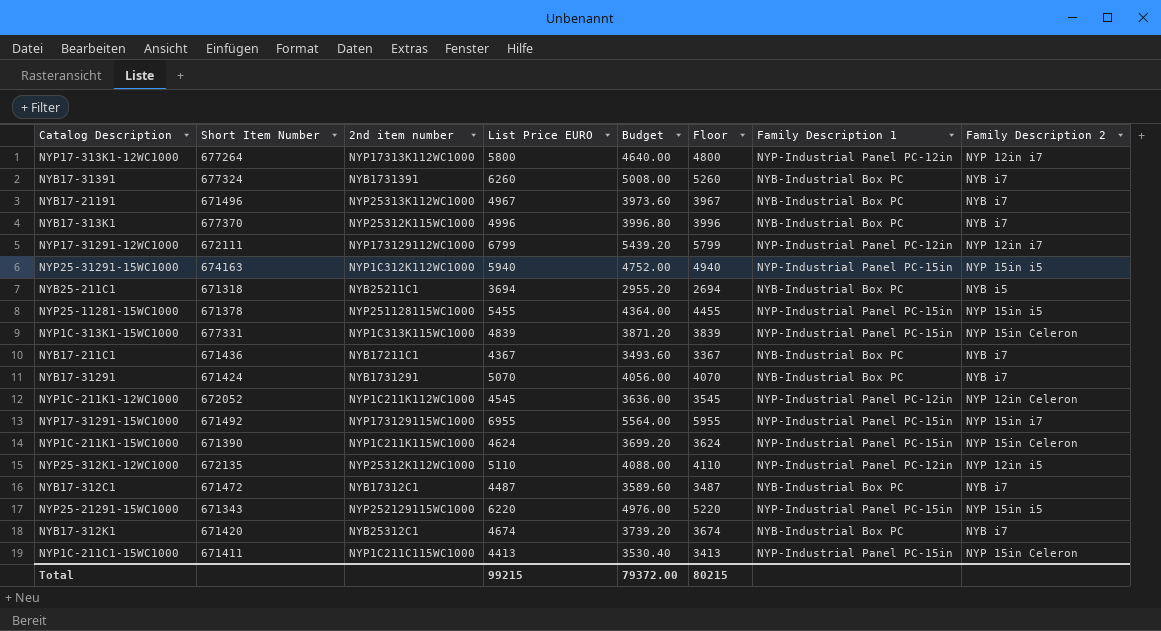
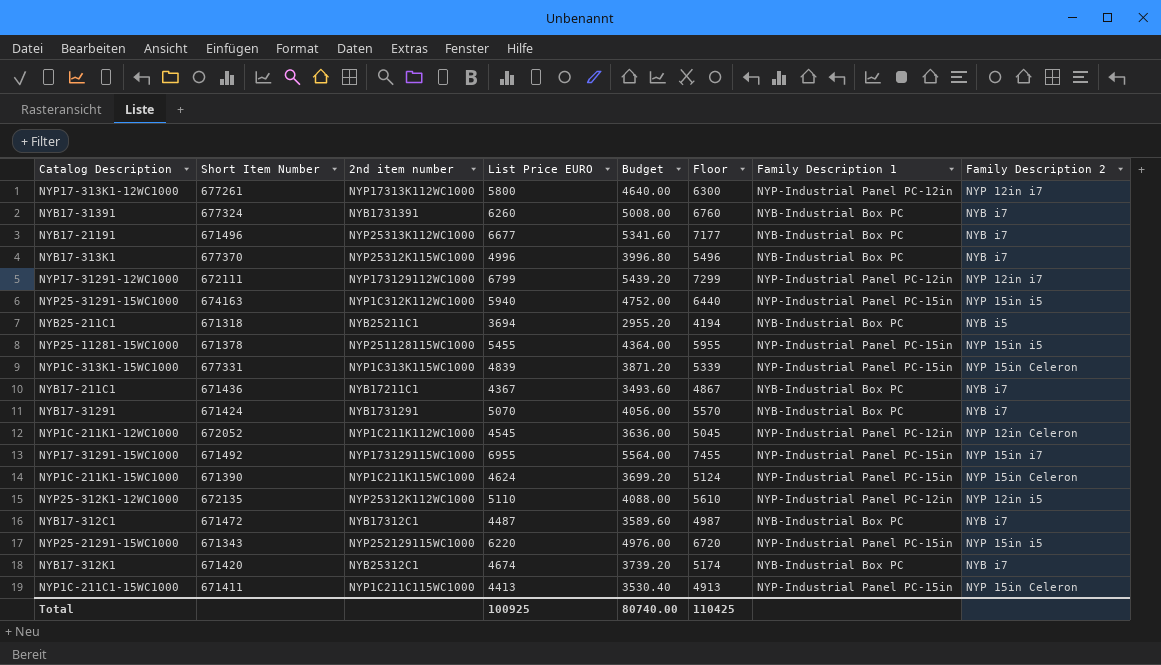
column Floor | formula: [List Price EURO] - 1000 -> [List Price EURO] + 500
NYP17-313K1-12WC1000 | Short Item Number: 677264 -> 677261
NYB17-21191 | List Price EURO: 4967 -> 6677
NYB17-21191 | Budget: 3973.60 -> 5341.60
Total | List Price EURO: 99215 -> 100925
Total | Budget: 79372.00 -> 80740.00
Total | Floor: 80215 -> 110425

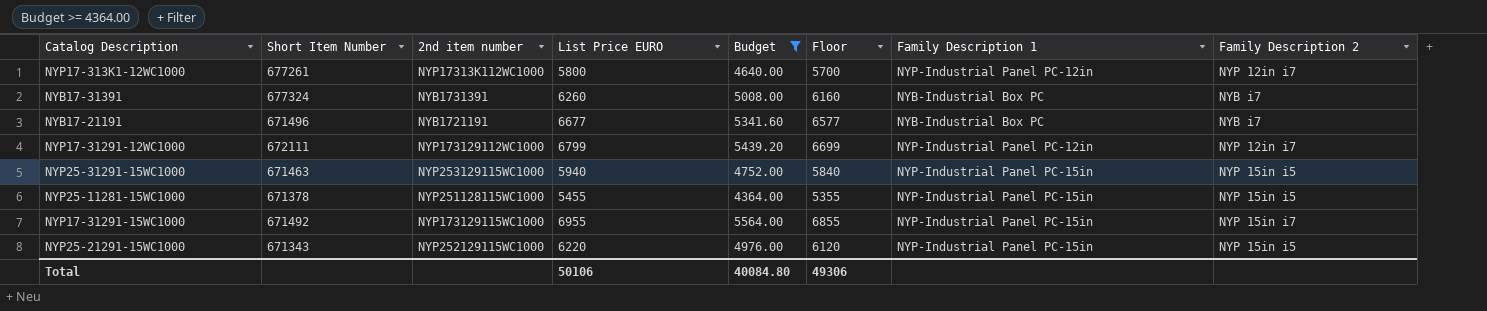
filter: none -> Budget >= 4364.00
column Floor | formula: [List Price EURO] + 500 -> [List Price EURO] - 100
NYB17-21191 | 2nd item number: NYP25313K112WC1000 -> NYB1721191
NYP25-31291-15WC1000 | Short Item Number: 674163 -> 671463
NYP25-31291-15WC1000 | 2nd item number: NYP1C312K112WC1000 -> NYP253129115WC1000
Total | List Price EURO: 100925 -> 50106
Total | Budget: 80740.00 -> 40084.80
Total | Floor: 110425 -> 49306

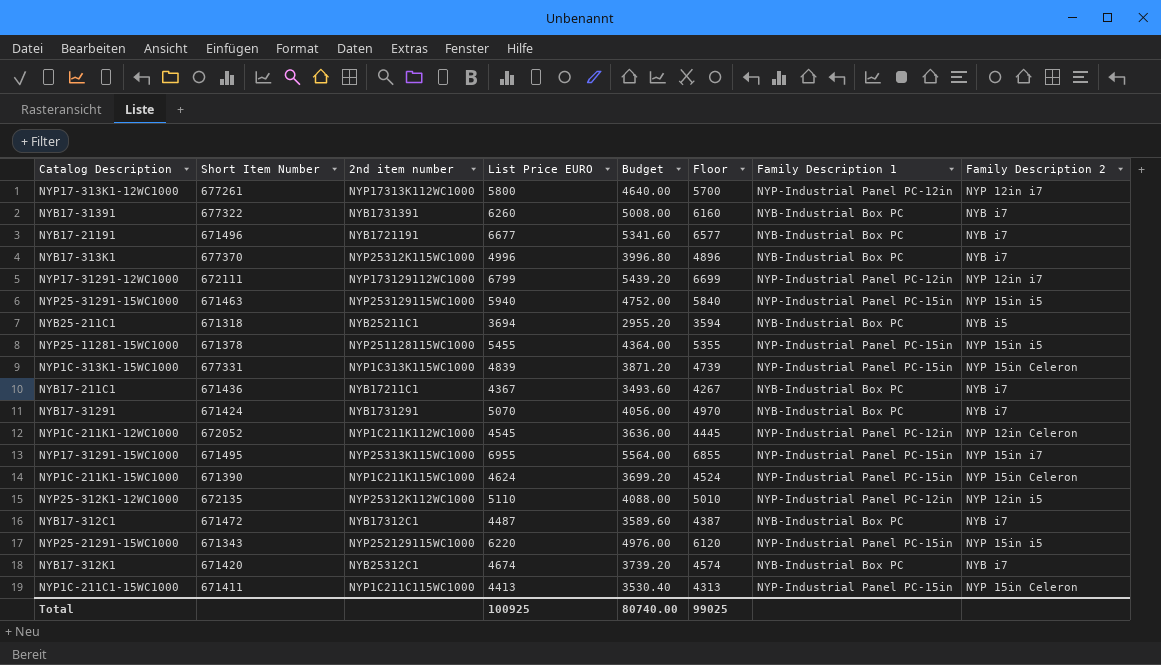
filter: Budget >= 4364.00 -> none
NYB17-31391 | Short Item Number: 677324 -> 677322
NYP17-31291-15WC1000 | Short Item Number: 671492 -> 671495
NYP17-31291-15WC1000 | 2nd item number: NYP173129115WC1000 -> NYP25313K115WC1000
Total | List Price EURO: 50106 -> 100925
Total | Budget: 40084.80 -> 80740.00
Total | Floor: 49306 -> 99025

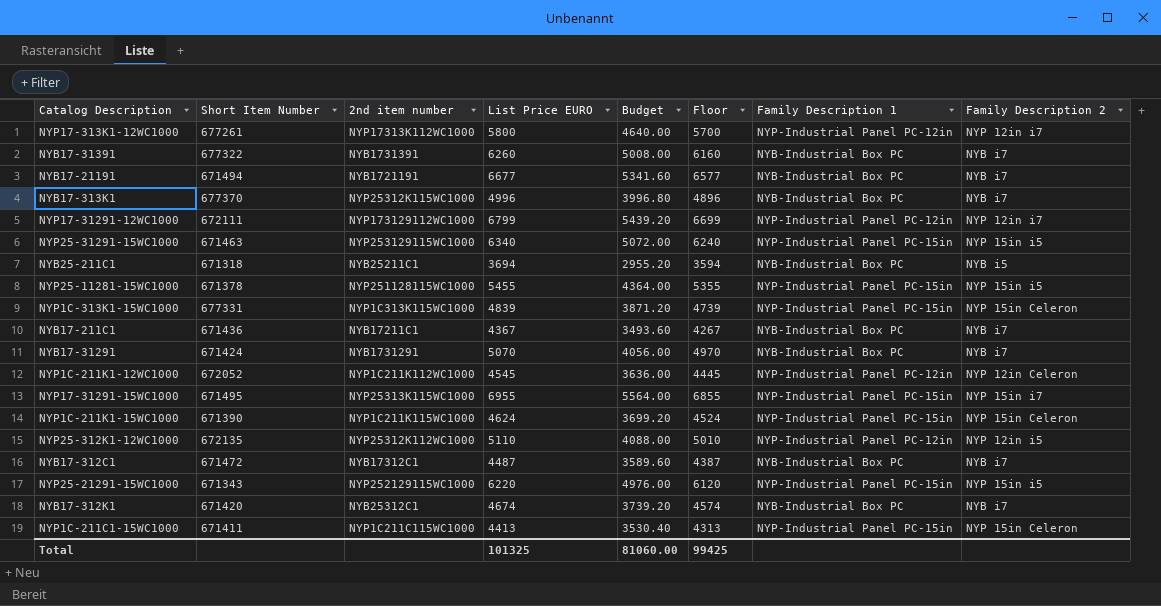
NYB17-21191 | Short Item Number: 671496 -> 671494
NYP25-31291-15WC1000 | List Price EURO: 5940 -> 6340
NYP25-31291-15WC1000 | Budget: 4752.00 -> 5072.00
NYP25-31291-15WC1000 | Floor: 5840 -> 6240
Total | List Price EURO: 100925 -> 101325
Total | Budget: 80740.00 -> 81060.00
Total | Floor: 99025 -> 99425

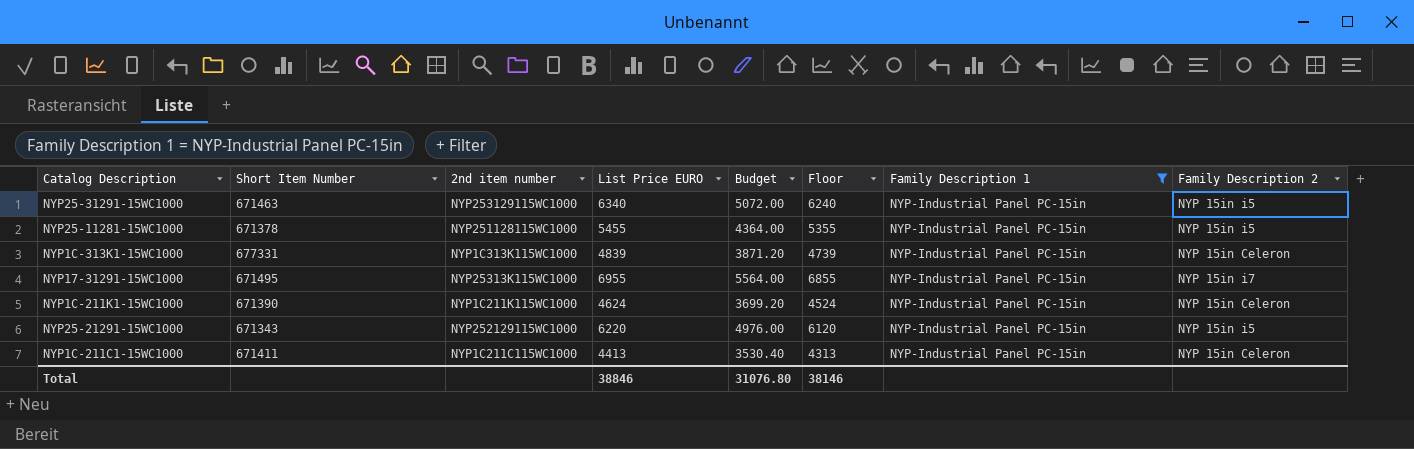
filter: none -> Family Description 1 = NYP-Industrial Panel PC-15in
Total | List Price EURO: 101325 -> 38846
Total | Budget: 81060.00 -> 31076.80
Total | Floor: 99425 -> 38146

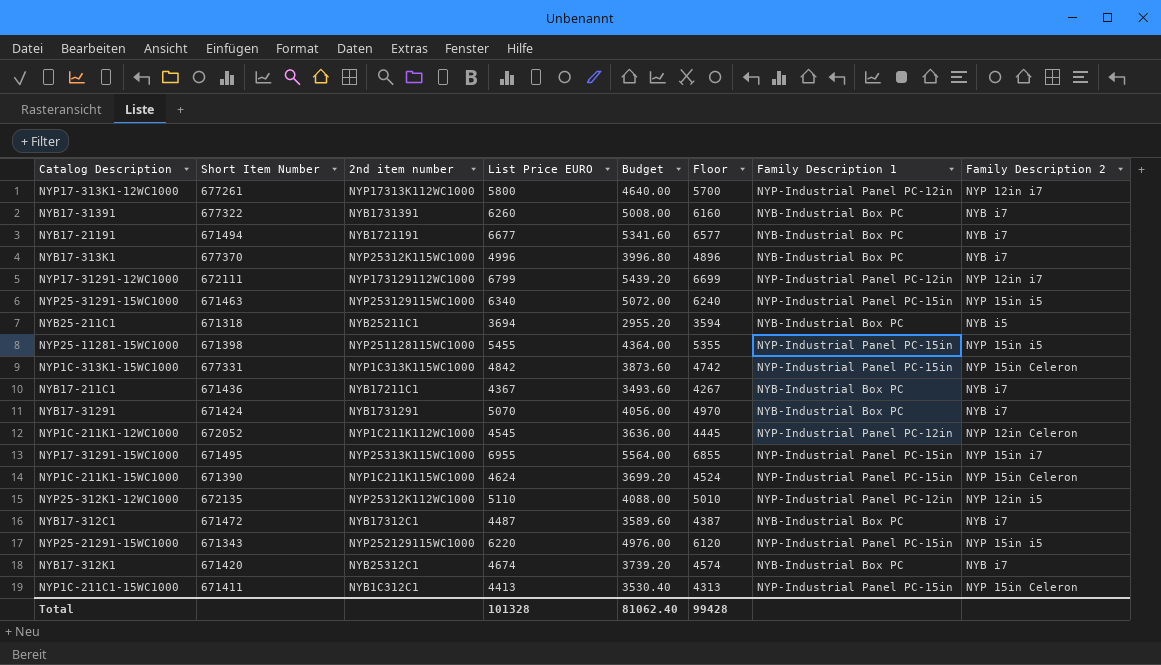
filter: Family Description 1 = NYP-Industrial Panel PC-15in -> none
NYP25-11281-15WC1000 | Short Item Number: 671378 -> 671398
NYP1C-313K1-15WC1000 | List Price EURO: 4839 -> 4842
NYP1C-313K1-15WC1000 | Budget: 3871.20 -> 3873.60
NYP1C-313K1-15WC1000 | Floor: 4739 -> 4742
NYP1C-211C1-15WC1000 | 2nd item number: NYP1C211C115WC1000 -> NYB1C312C1
Total | List Price EURO: 38846 -> 101328
Total | Budget: 31076.80 -> 81062.40
Total | Floor: 38146 -> 99428

